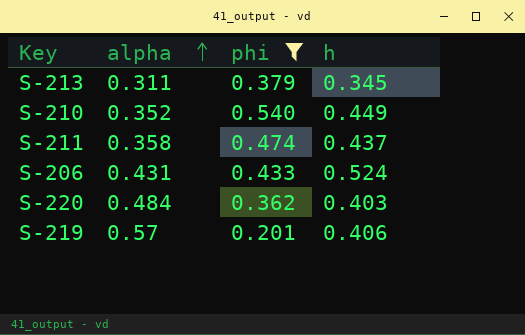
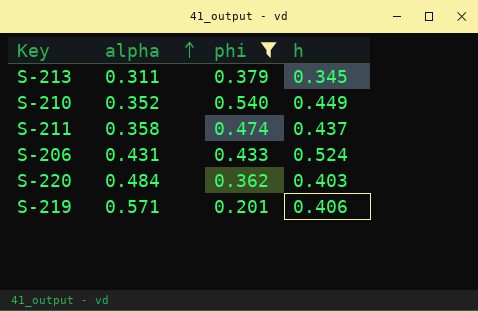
S-219 | alpha: 0.57 -> 0.571

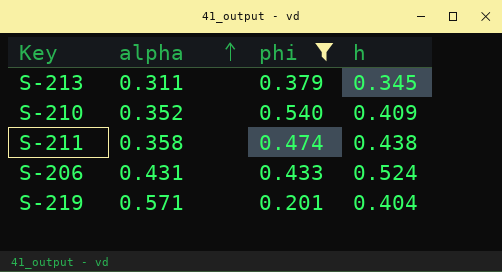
row S-220: 0.484 | 0.362 | 0.403 -> none
S-210 | h: 0.449 -> 0.409
S-211 | h: 0.437 -> 0.438
S-219 | h: 0.406 -> 0.404

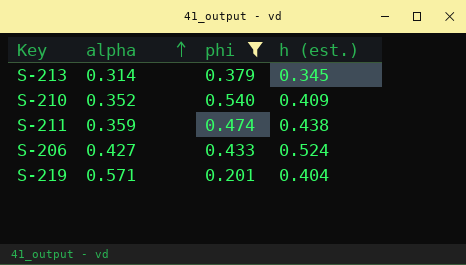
column name: h -> h (est.)
S-213 | alpha: 0.311 -> 0.314
S-211 | alpha: 0.358 -> 0.359
S-206 | alpha: 0.431 -> 0.427

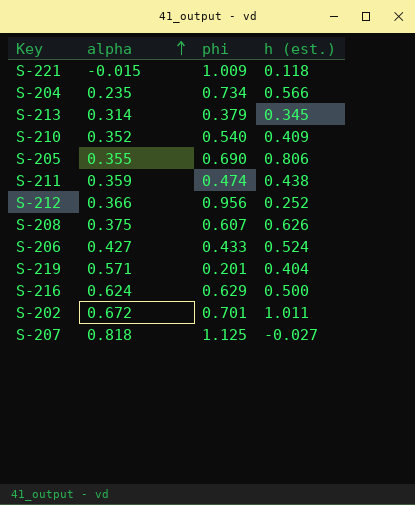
filter: phi <= 0.540 -> none

